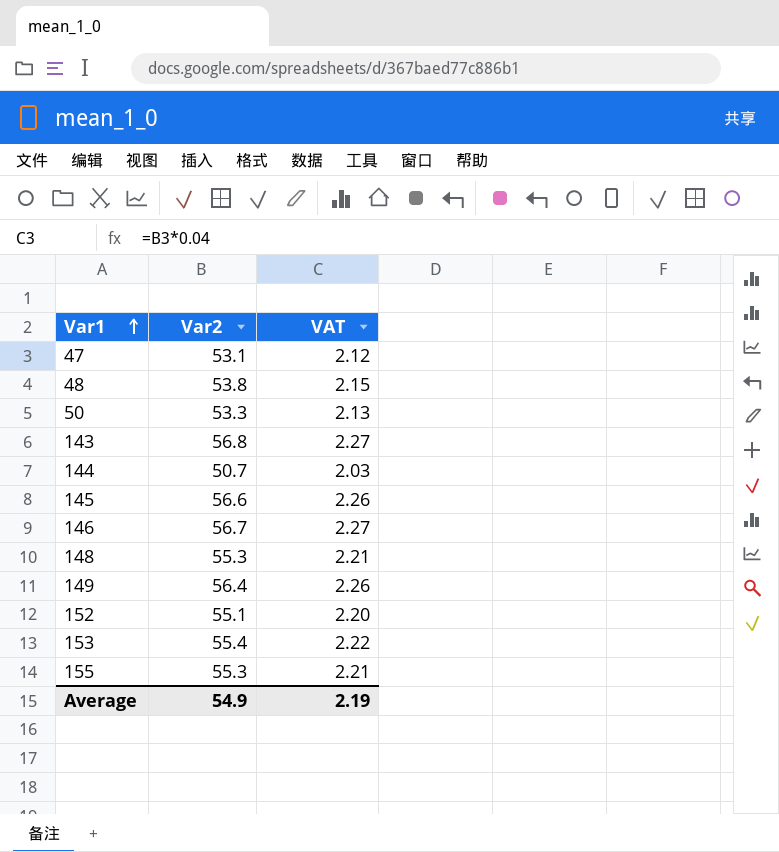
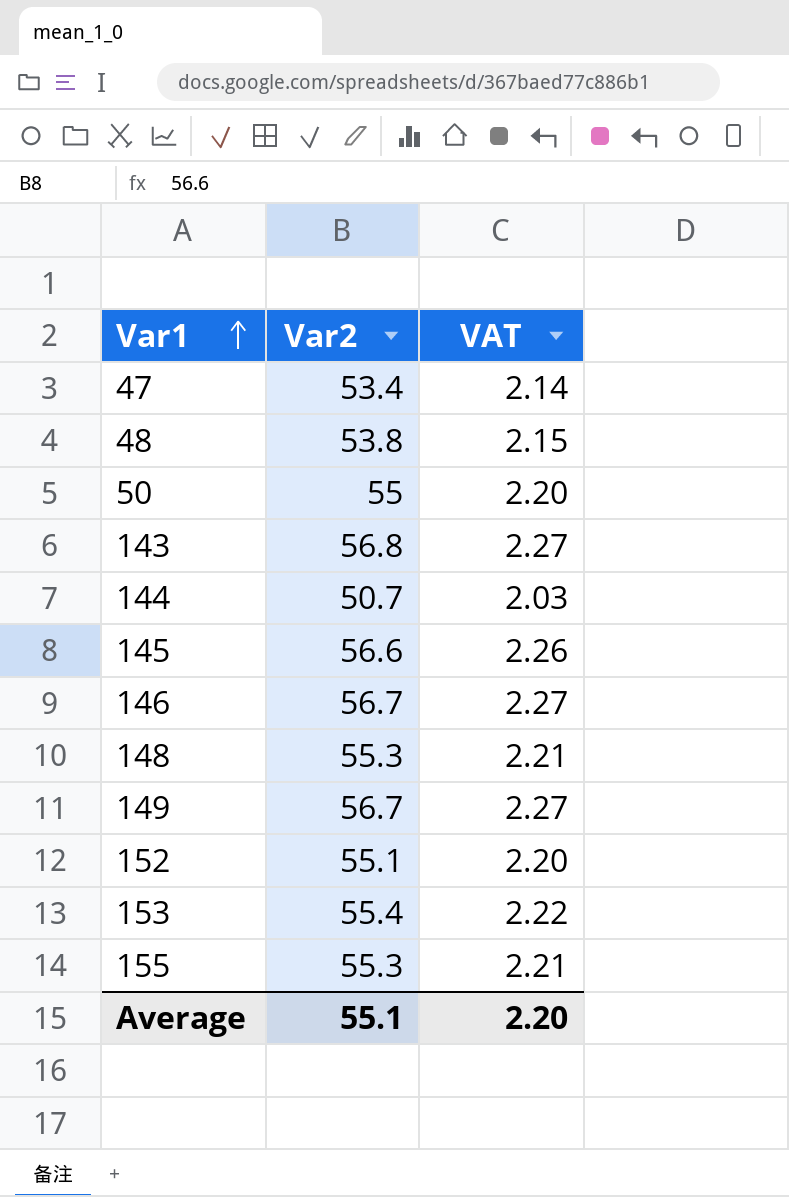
47 | Var2: 53.1 -> 53.4
47 | VAT: 2.12 -> 2.14
50 | Var2: 53.3 -> 55
50 | VAT: 2.13 -> 2.20
149 | Var2: 56.4 -> 56.7
149 | VAT: 2.26 -> 2.27
Average | Var2: 54.9 -> 55.1
Average | VAT: 2.19 -> 2.20

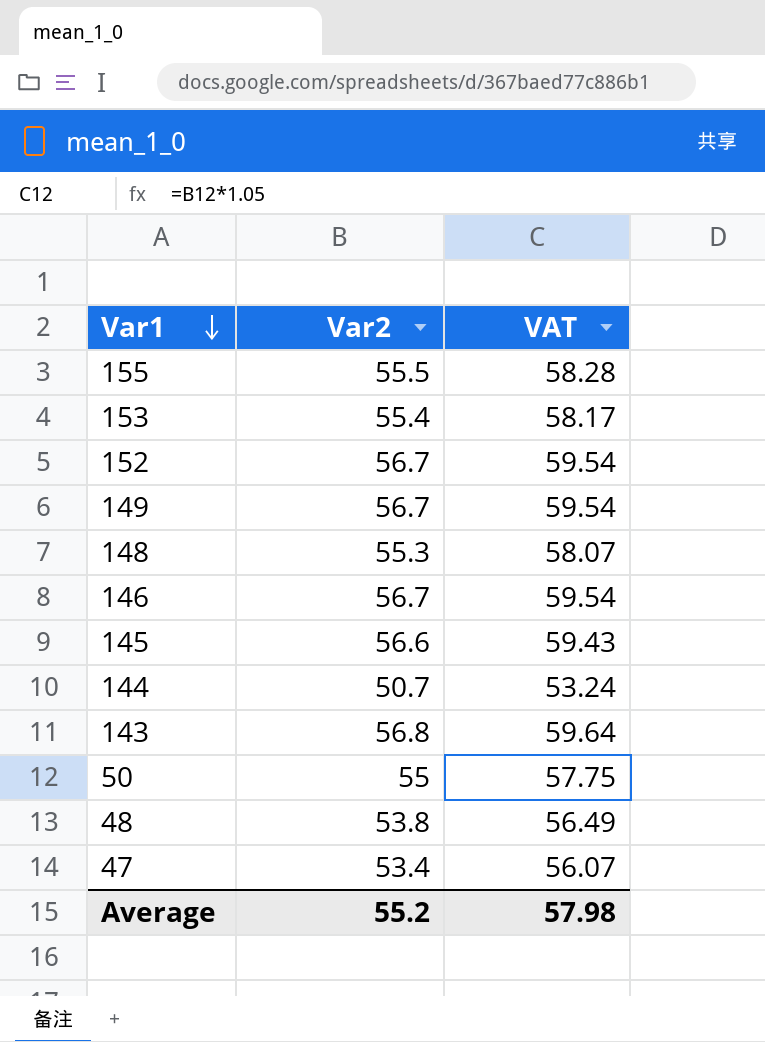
row order: Var1 ascending -> Var1 descending
column VAT | formula: [Var2] * 0.04 -> [Var2] * 1.05
155 | Var2: 55.3 -> 55.5
152 | Var2: 55.1 -> 56.7
Average | Var2: 55.1 -> 55.2
Average | VAT: 2.20 -> 57.98

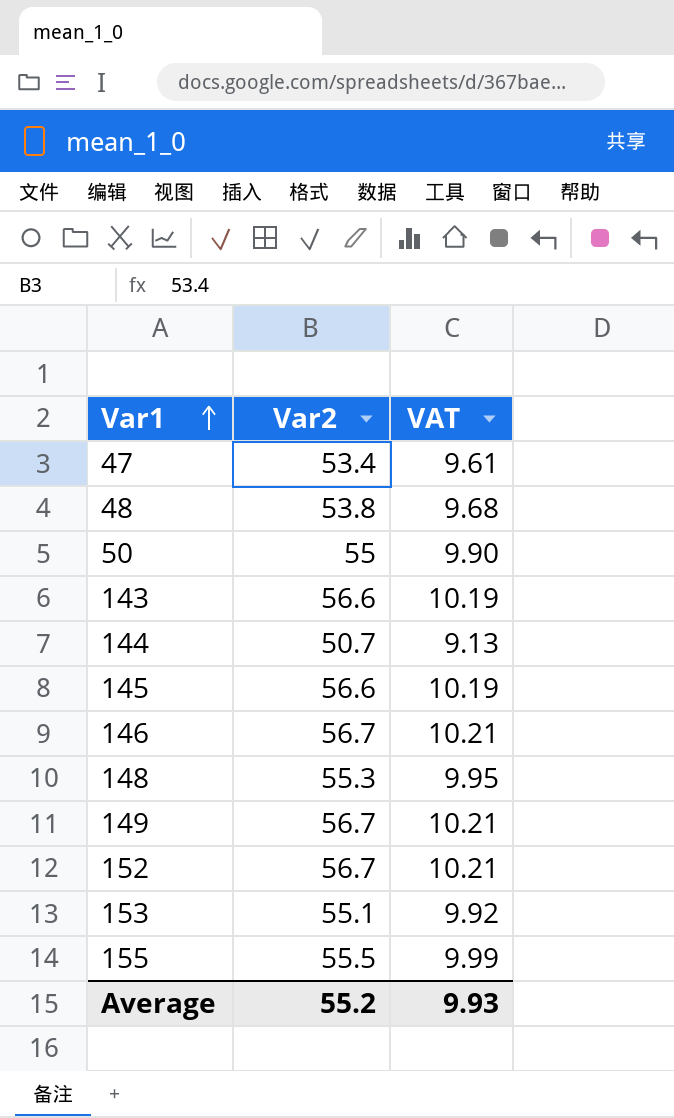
row order: Var1 descending -> Var1 ascending
column VAT | formula: [Var2] * 1.05 -> [Var2] * 0.18
143 | Var2: 56.8 -> 56.6
153 | Var2: 55.4 -> 55.1
Average | VAT: 57.98 -> 9.93

